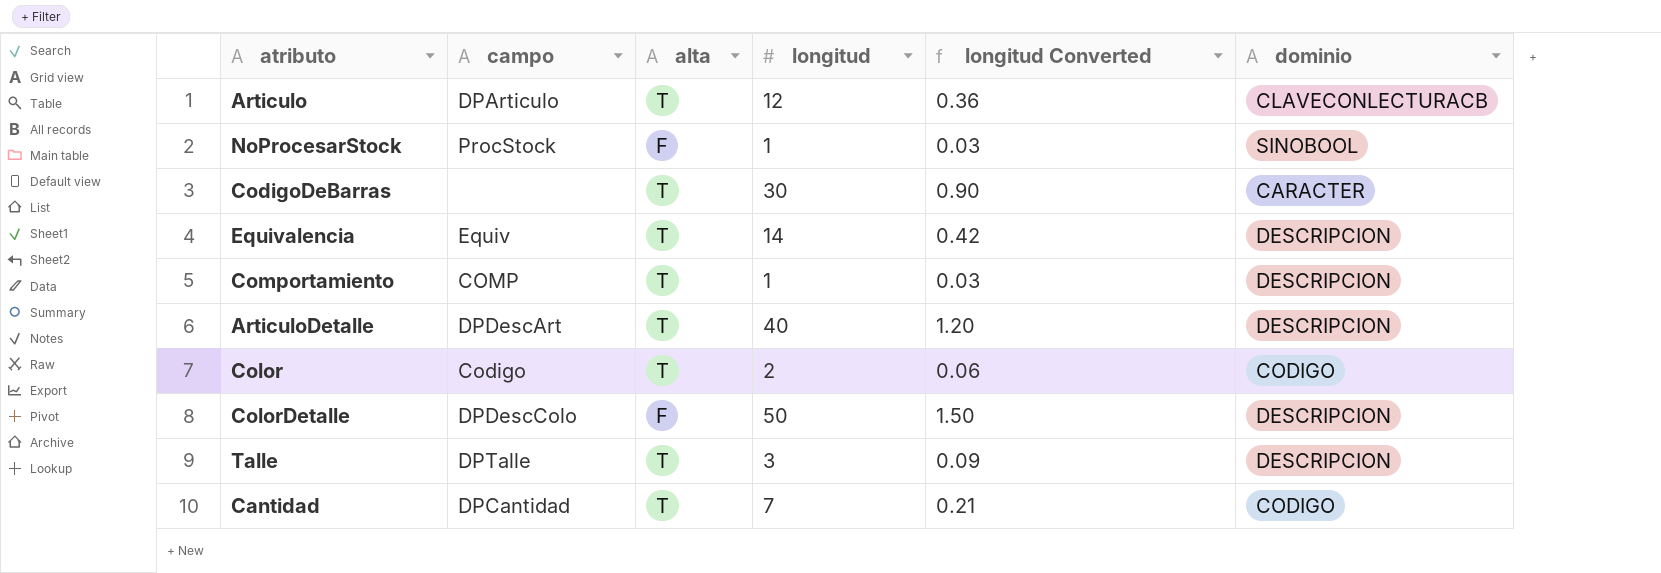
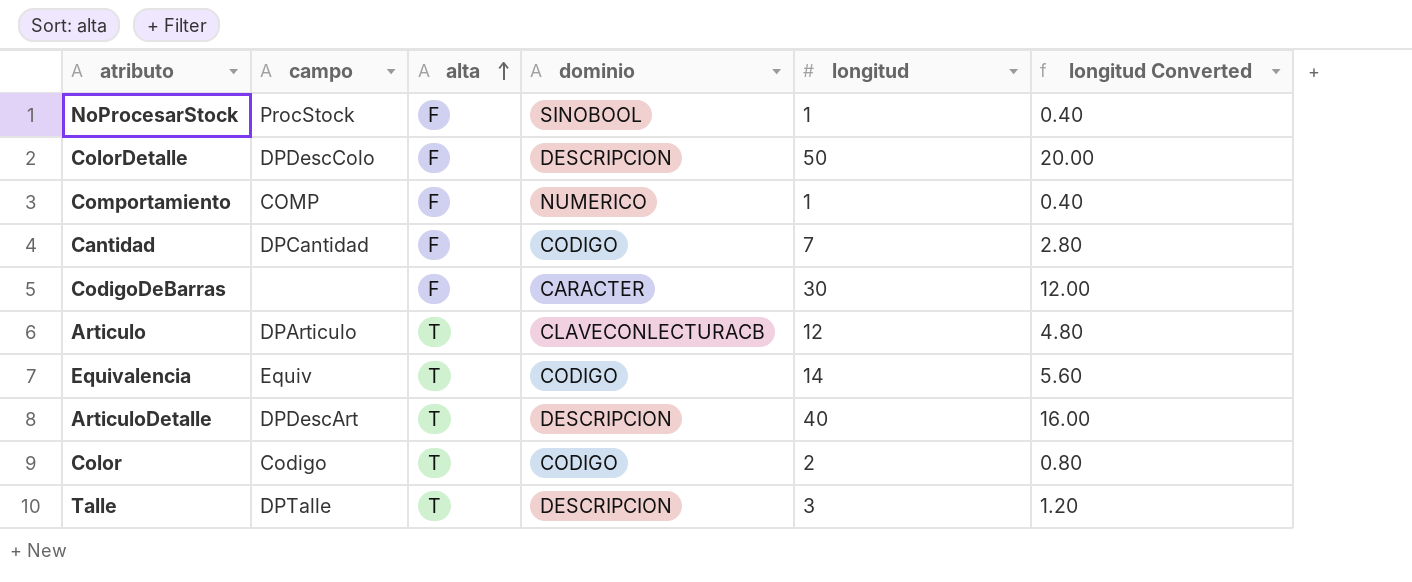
row order: none -> alta ascending
column dominio | position: 6 -> 4
column longitud Converted | formula: [longitud] * 0.03 -> [longitud] * 0.4
Comportamiento | alta: T -> F
Comportamiento | dominio: DESCRIPCION -> NUMERICO
Cantidad | alta: T -> F
CodigoDeBarras | alta: T -> F
Equivalencia | dominio: DESCRIPCION -> CODIGO

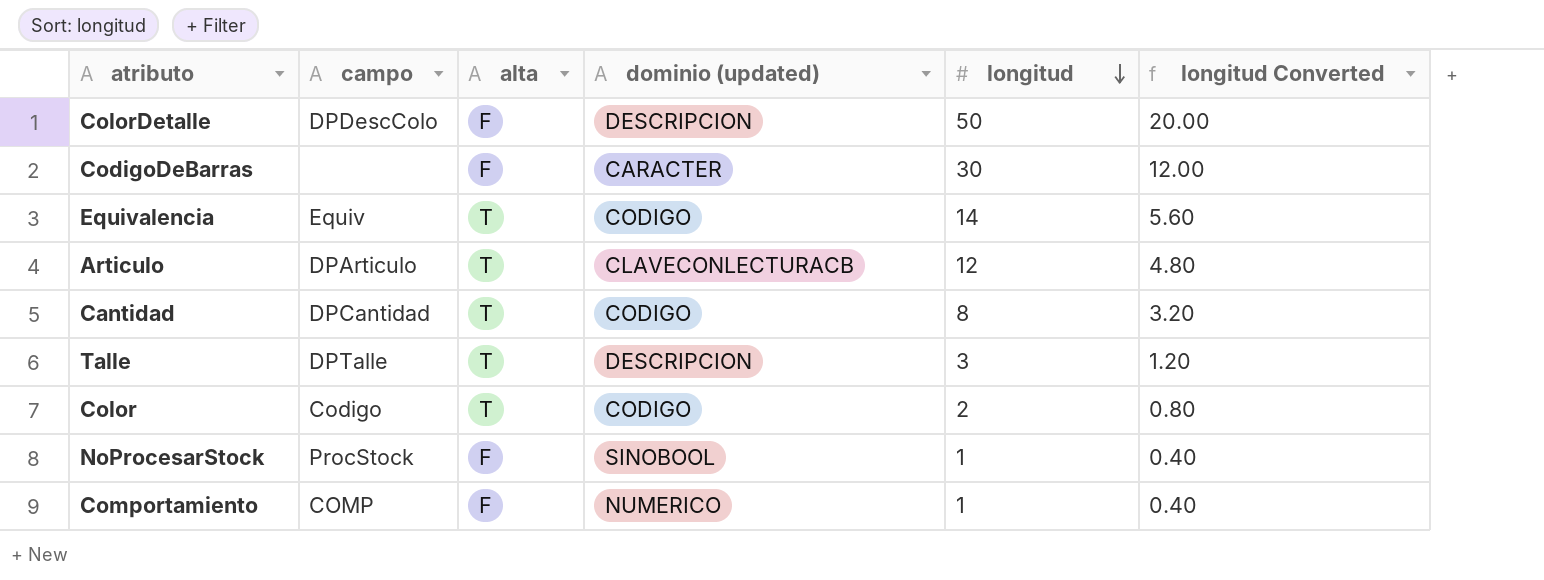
row order: alta ascending -> longitud descending
column name: dominio -> dominio (updated)
row ArticuloDetalle: DPDescArt | T | DESCRIPCION | 40 | 16.00 -> none
Cantidad | alta: F -> T
Cantidad | longitud: 7 -> 8
Cantidad | longitud Converted: 2.80 -> 3.20

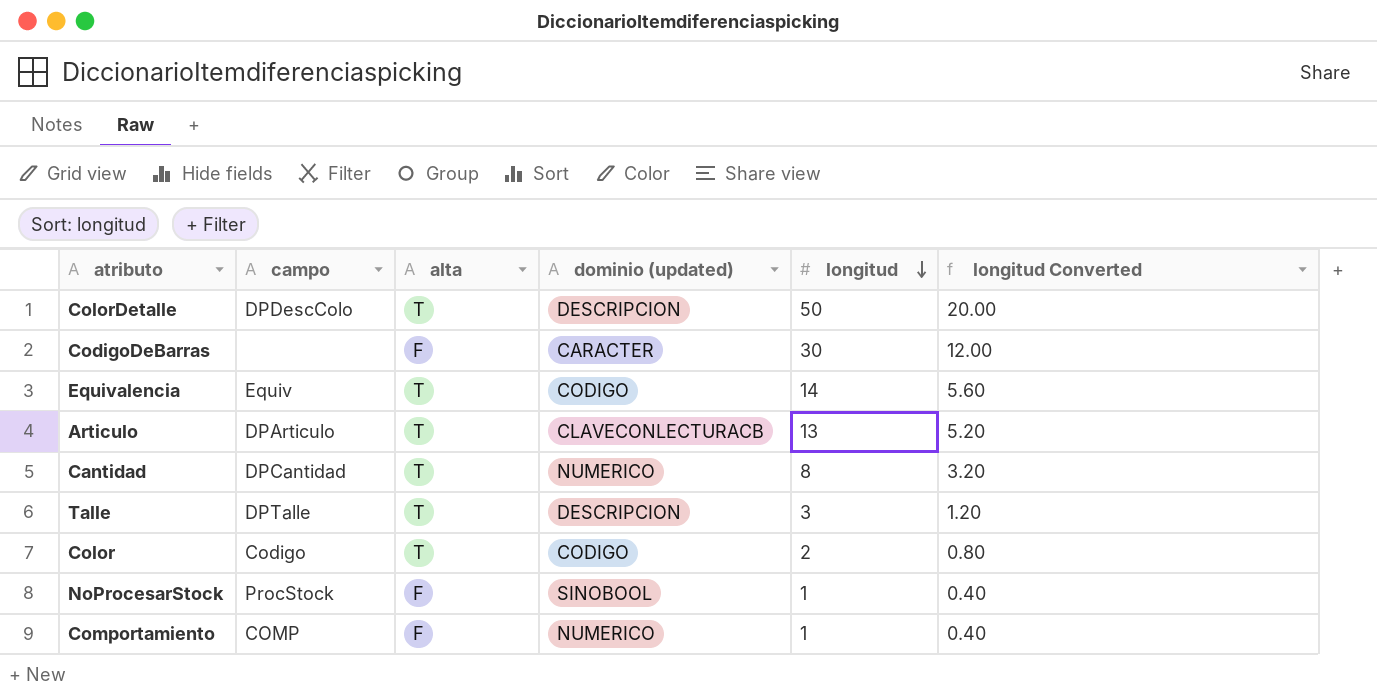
ColorDetalle | alta: F -> T
Articulo | longitud: 12 -> 13
Articulo | longitud Converted: 4.80 -> 5.20
Cantidad | dominio (updated): CODIGO -> NUMERICO

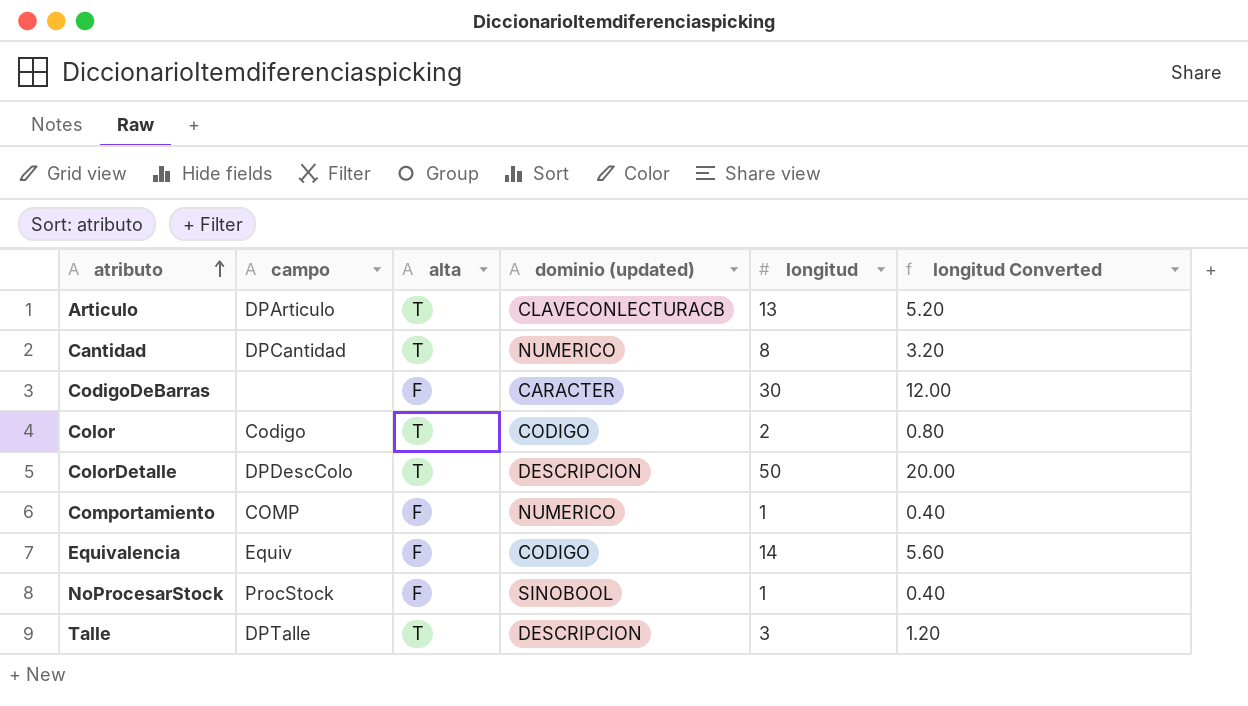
row order: longitud descending -> atributo ascending
Equivalencia | alta: T -> F

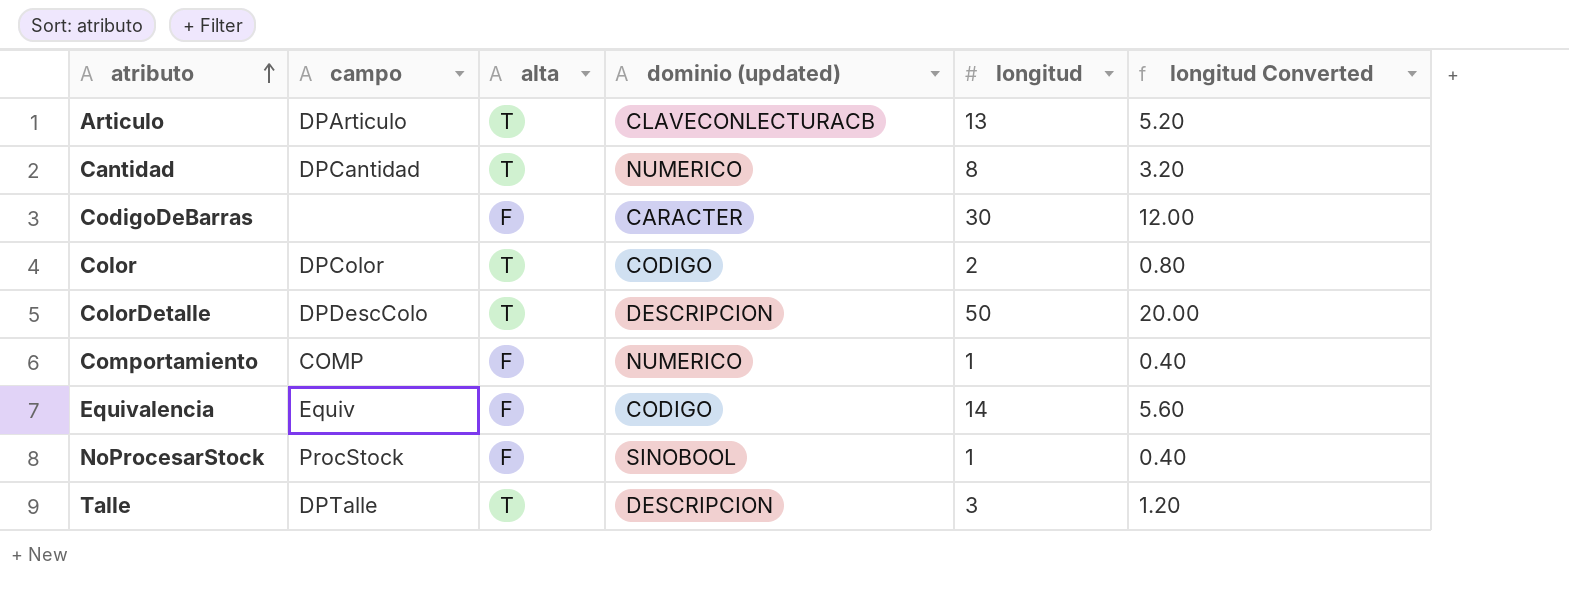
Color | campo: Codigo -> DPColor

